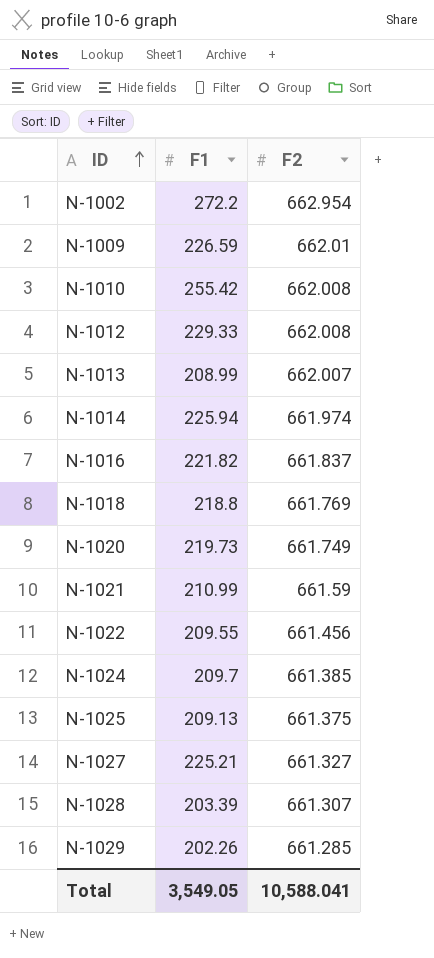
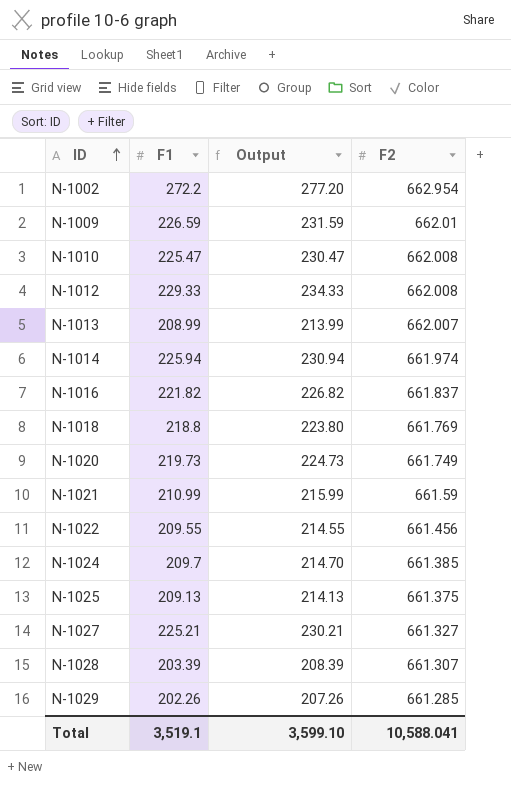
column Output | formula: none -> [F1] + 5
N-1010 | F1: 255.42 -> 225.47
Total | F1: 3,549.05 -> 3,519.1

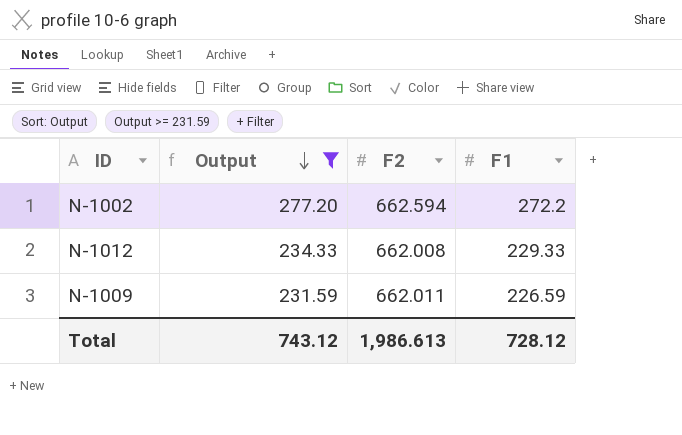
filter: none -> Output >= 231.59
row order: ID ascending -> Output descending
column F1 | position: 2 -> 4
N-1002 | F2: 662.954 -> 662.594
N-1009 | F2: 662.01 -> 662.011
Total | Output: 3,599.10 -> 743.12
Total | F2: 10,588.041 -> 1,986.613
Total | F1: 3,519.1 -> 728.12

